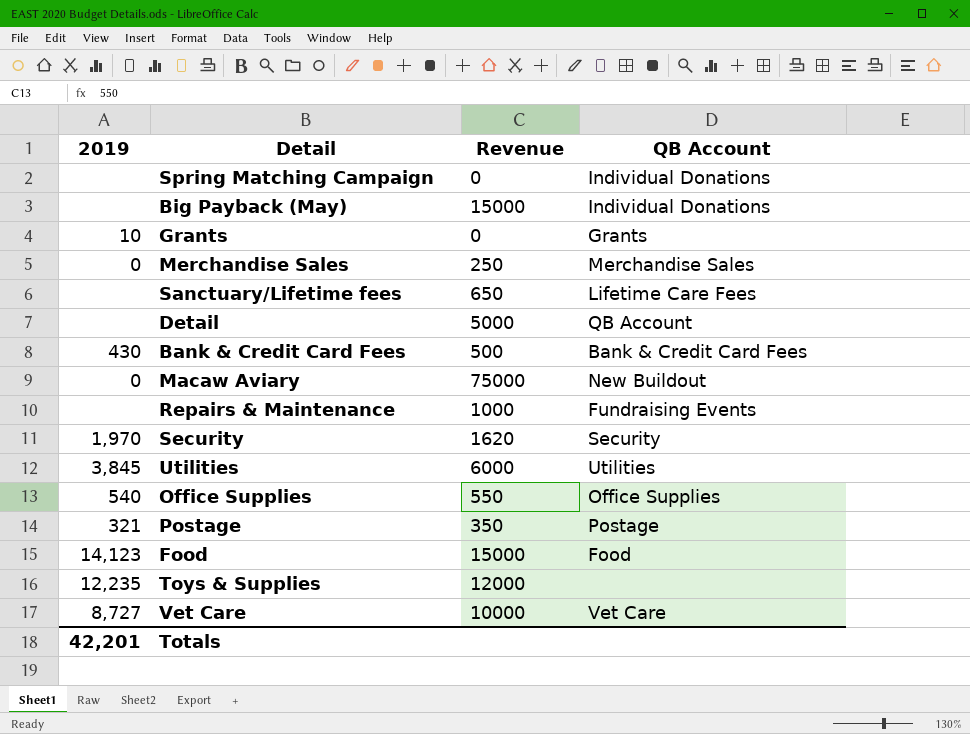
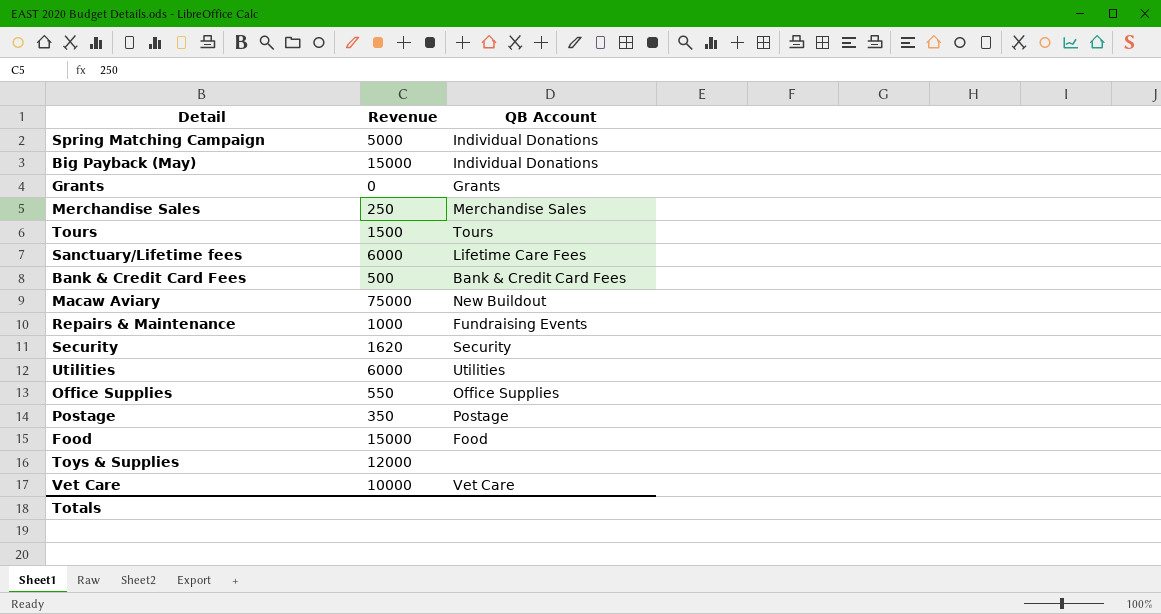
column 2019 | position: 1 -> none
row Detail: none | 5000 | QB Account -> none
Spring Matching Campaign | Revenue: 0 -> 5000
row Tours: none -> 1500 | Tours
Sanctuary/Lifetime fees | Revenue: 650 -> 6000

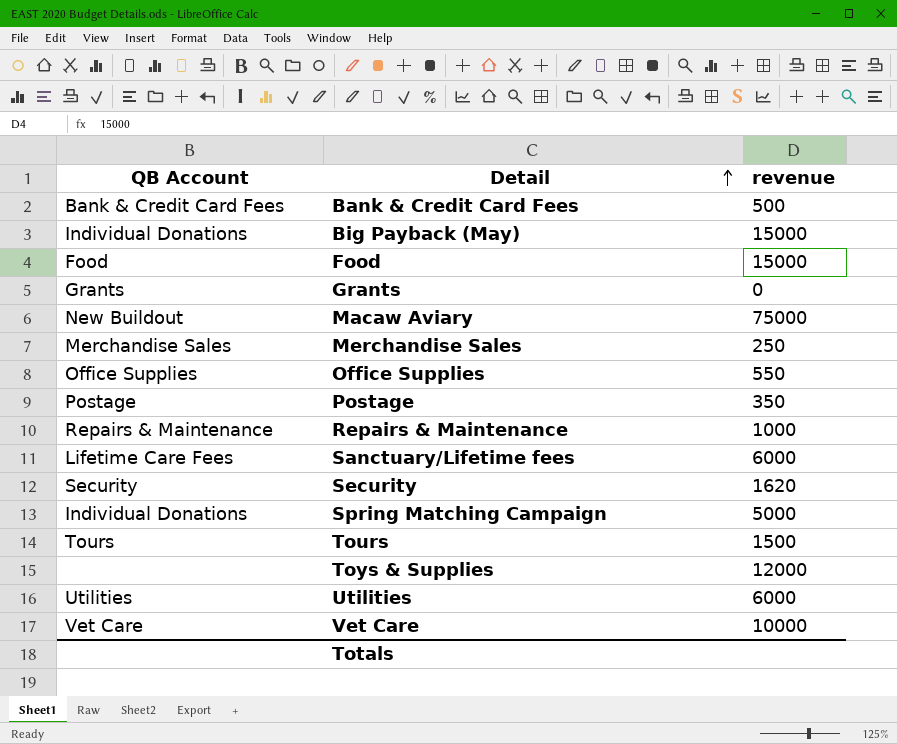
row order: none -> Detail ascending
column QB Account | position: 3 -> 1
column name: Revenue -> revenue
Repairs & Maintenance | QB Account: Fundraising Events -> Repairs & Maintenance

